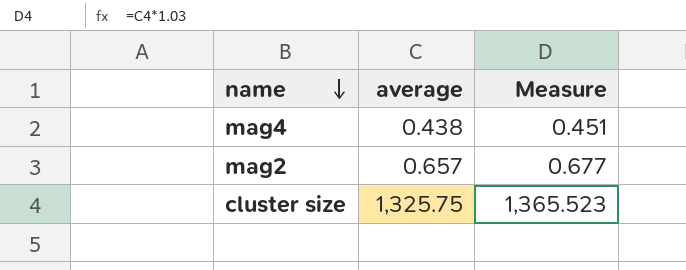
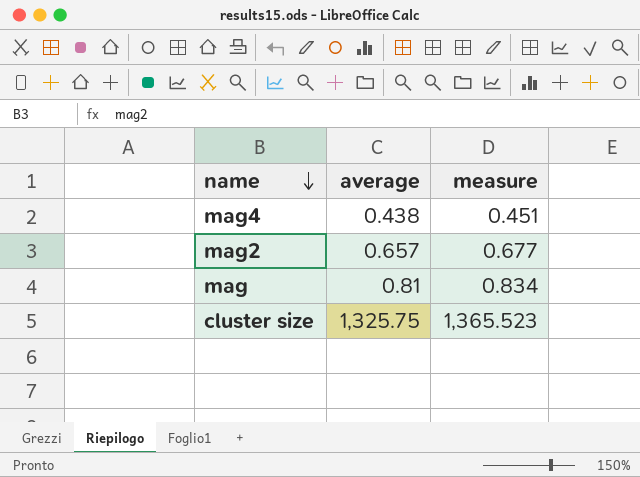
column name: Measure -> measure
row mag: none -> 0.81 | 0.834

